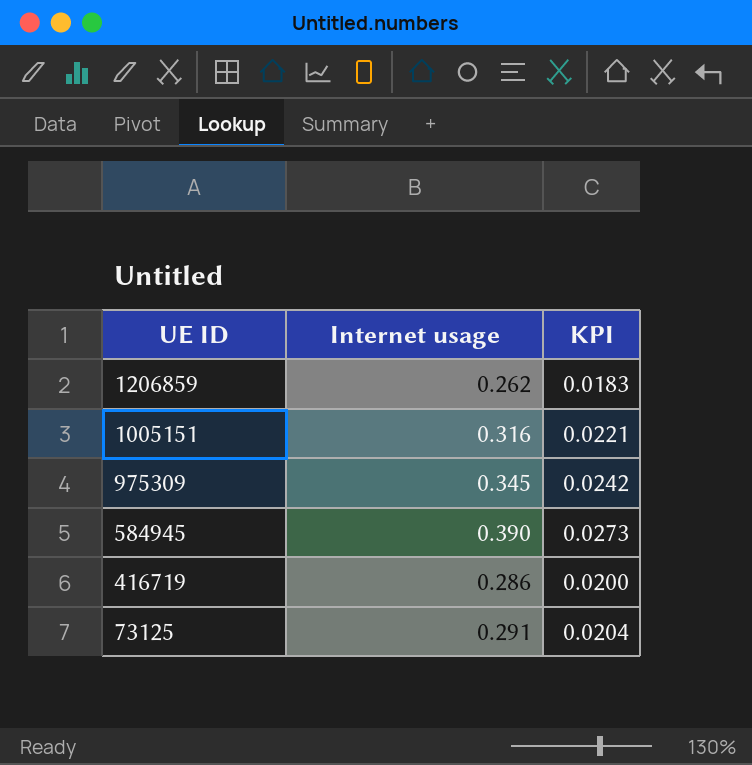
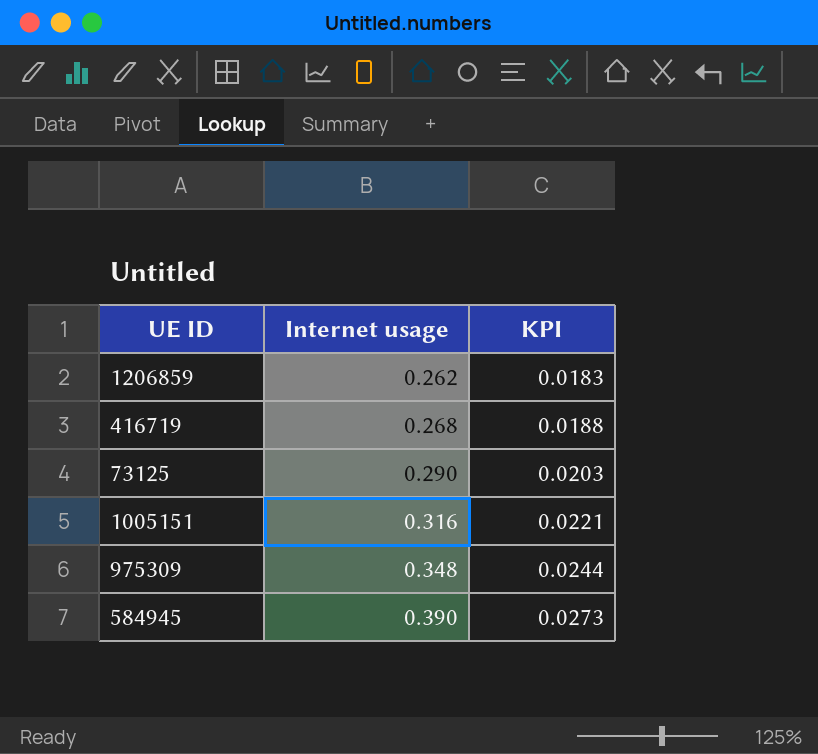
row order: UE ID descending -> Internet usage ascending
416719 | Internet usage: 0.286 -> 0.268
416719 | KPI: 0.0200 -> 0.0188
73125 | Internet usage: 0.291 -> 0.290
73125 | KPI: 0.0204 -> 0.0203
975309 | Internet usage: 0.345 -> 0.348
975309 | KPI: 0.0242 -> 0.0244

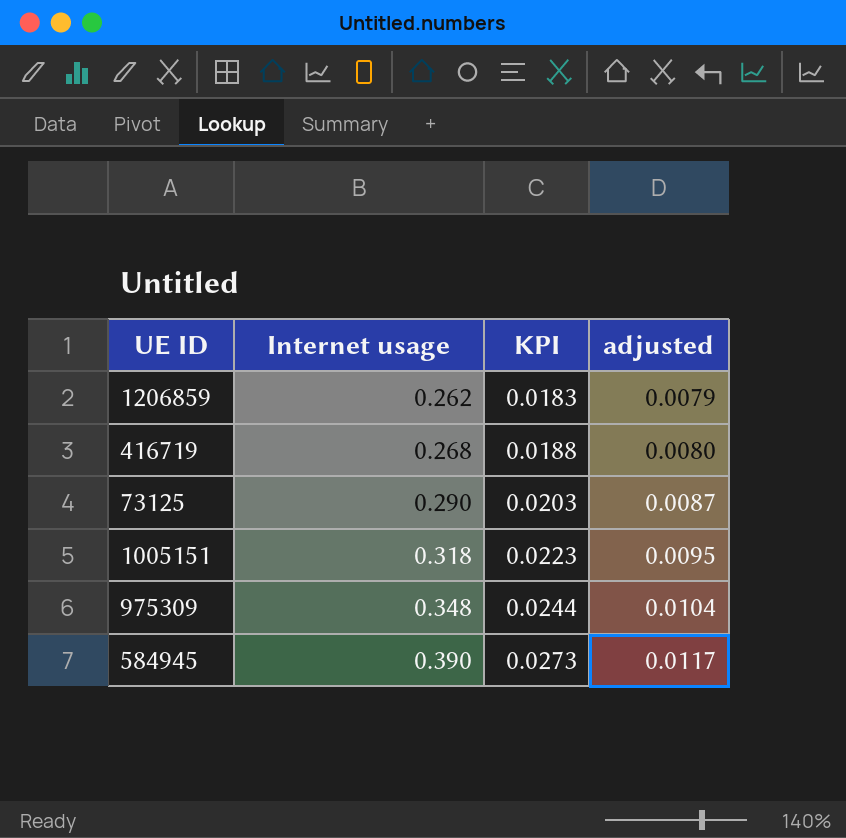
column adjusted | formula: none -> [Internet usage] * 0.03
1005151 | Internet usage: 0.316 -> 0.318
1005151 | KPI: 0.0221 -> 0.0223

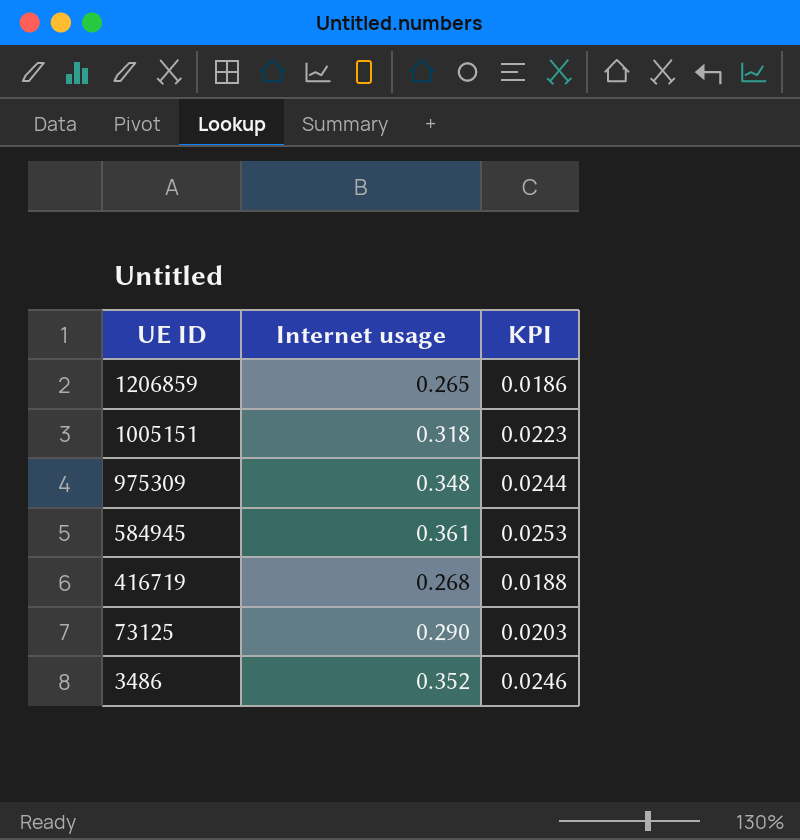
row order: Internet usage ascending -> UE ID descending
column adjusted | formula: [Internet usage] * 0.03 -> none
1206859 | Internet usage: 0.262 -> 0.265
1206859 | KPI: 0.0183 -> 0.0186
584945 | Internet usage: 0.390 -> 0.361
584945 | KPI: 0.0273 -> 0.0253
row 3486: none -> 0.352 | 0.0246

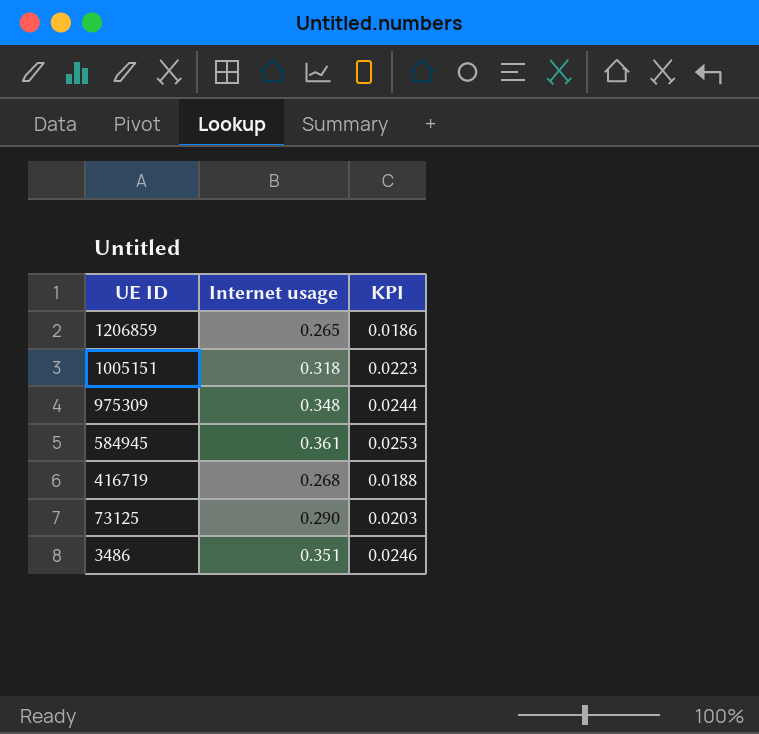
3486 | Internet usage: 0.352 -> 0.351

